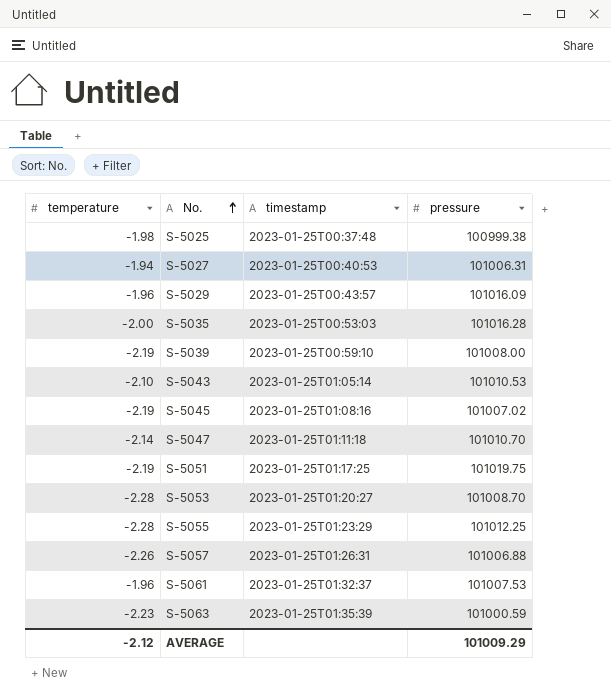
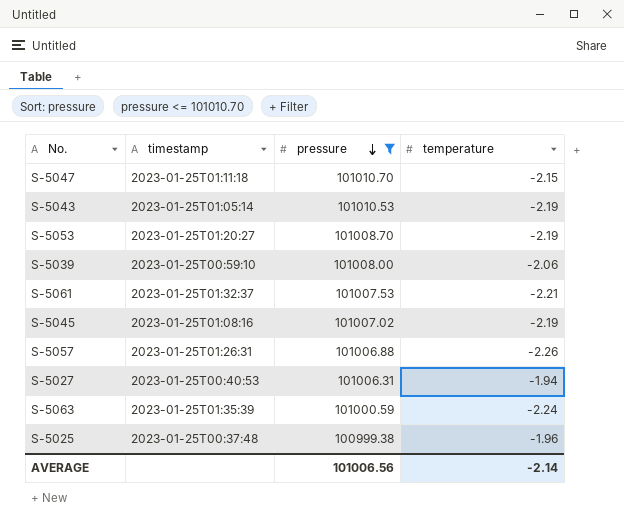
filter: none -> pressure <= 101010.70
row order: No. ascending -> pressure descending
column temperature | position: 1 -> 4
S-5047 | temperature: -2.14 -> -2.15
S-5043 | temperature: -2.10 -> -2.19
S-5053 | temperature: -2.28 -> -2.19
S-5039 | temperature: -2.19 -> -2.06
S-5061 | temperature: -1.96 -> -2.21
S-5063 | temperature: -2.23 -> -2.24
S-5025 | temperature: -1.98 -> -1.96
AVERAGE | pressure: 101009.29 -> 101006.56
AVERAGE | temperature: -2.12 -> -2.14

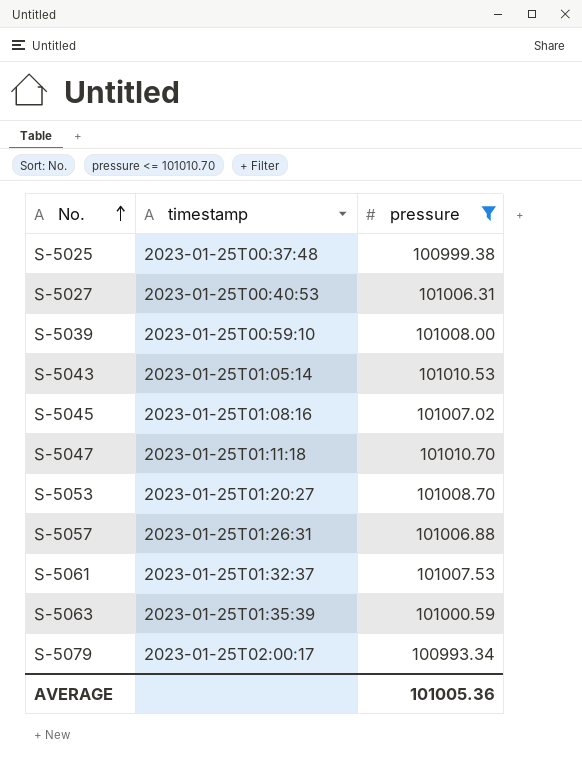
row order: pressure descending -> No. ascending
column temperature | position: 4 -> none
row S-5079: none -> 2023-01-25T02:00:17 | 100993.34
AVERAGE | pressure: 101006.56 -> 101005.36

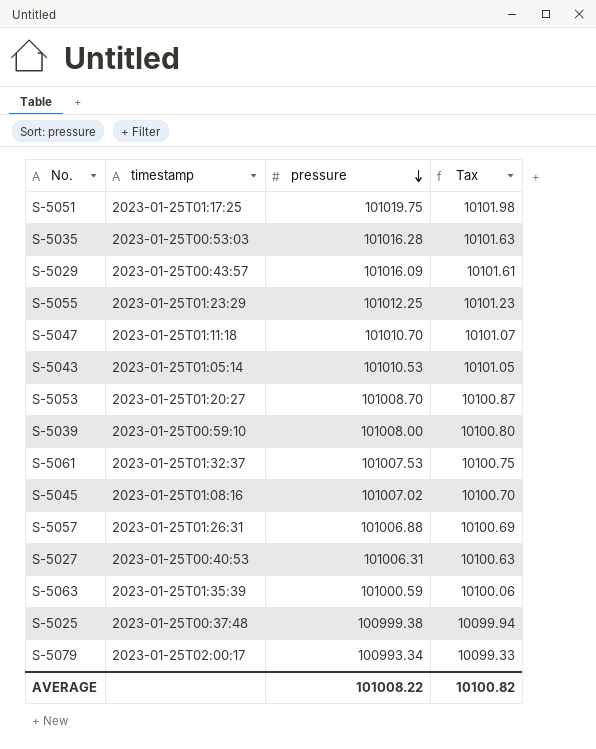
filter: pressure <= 101010.70 -> none
row order: No. ascending -> pressure descending
column Tax | formula: none -> [pressure] * 0.1
AVERAGE | pressure: 101005.36 -> 101008.22

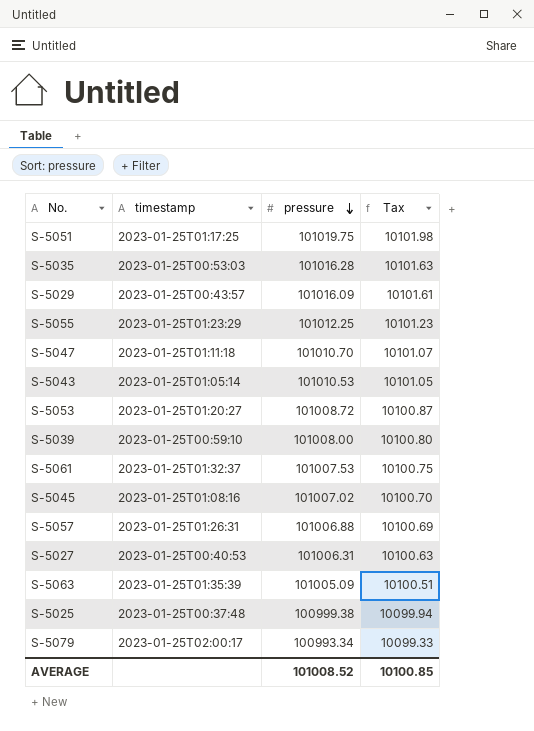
S-5053 | pressure: 101008.70 -> 101008.72
S-5063 | pressure: 101000.59 -> 101005.09
S-5063 | Tax: 10100.06 -> 10100.51
AVERAGE | pressure: 101008.22 -> 101008.52
AVERAGE | Tax: 10100.82 -> 10100.85

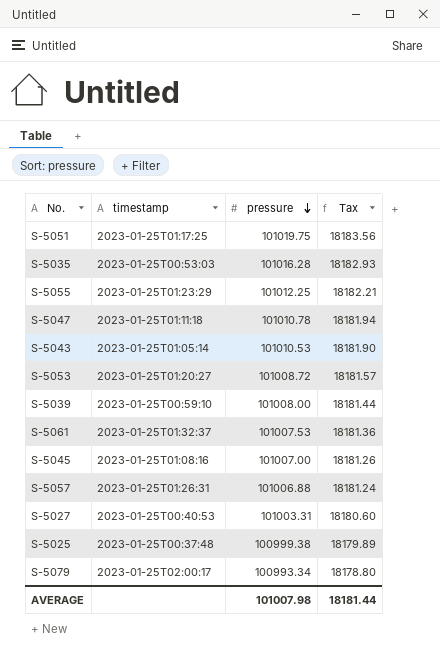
column Tax | formula: [pressure] * 0.1 -> [pressure] * 0.18
row S-5029: 2023-01-25T00:43:57 | 101016.09 | 10101.61 -> none
row S-5063: 2023-01-25T01:35:39 | 101005.09 | 10100.51 -> none
S-5047 | pressure: 101010.70 -> 101010.78
S-5045 | pressure: 101007.02 -> 101007.00
S-5027 | pressure: 101006.31 -> 101003.31
AVERAGE | pressure: 101008.52 -> 101007.98
AVERAGE | Tax: 10100.85 -> 18181.44

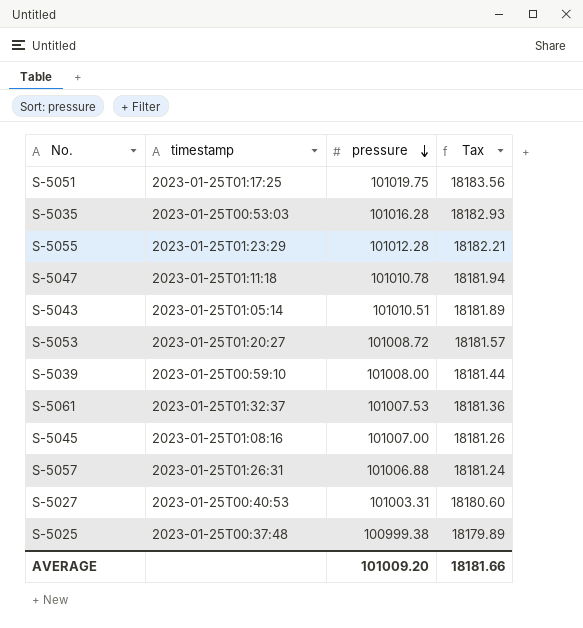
row S-5079: 2023-01-25T02:00:17 | 100993.34 | 18178.80 -> none
S-5055 | pressure: 101012.25 -> 101012.28
S-5043 | pressure: 101010.53 -> 101010.51
S-5043 | Tax: 18181.90 -> 18181.89
AVERAGE | pressure: 101007.98 -> 101009.20
AVERAGE | Tax: 18181.44 -> 18181.66

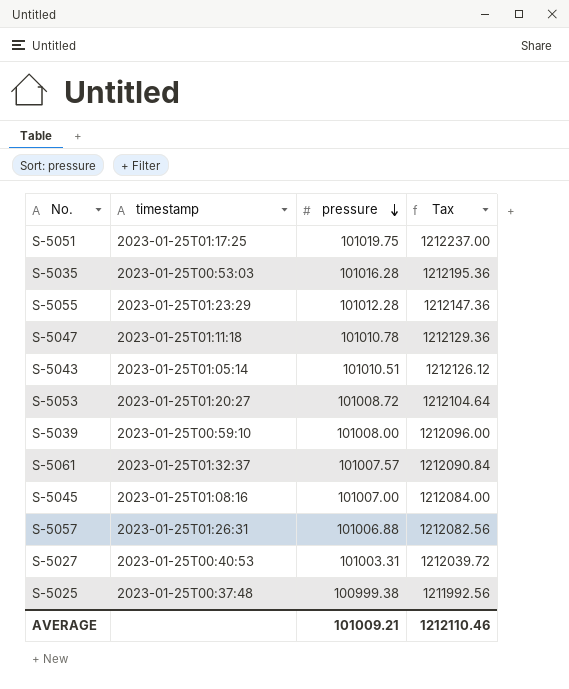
column Tax | formula: [pressure] * 0.18 -> [pressure] * 12
S-5061 | pressure: 101007.53 -> 101007.57
AVERAGE | pressure: 101009.20 -> 101009.21
AVERAGE | Tax: 18181.66 -> 1212110.46

